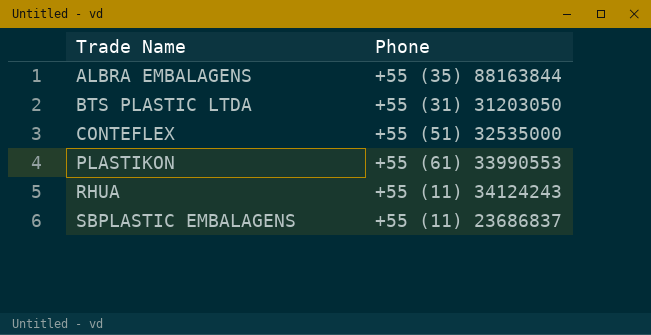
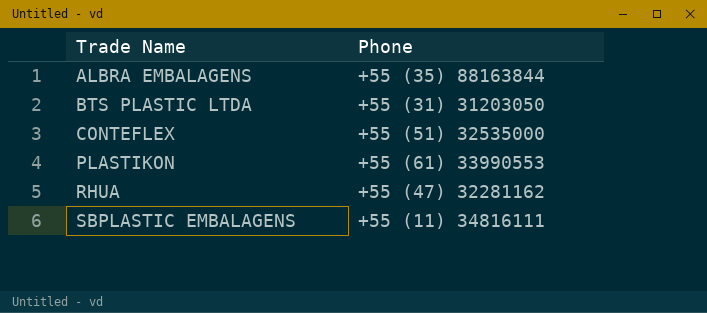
RHUA | Phone: +55 (11) 34124243 -> +55 (47) 32281162
SBPLASTIC EMBALAGENS | Phone: +55 (11) 23686837 -> +55 (11) 34816111

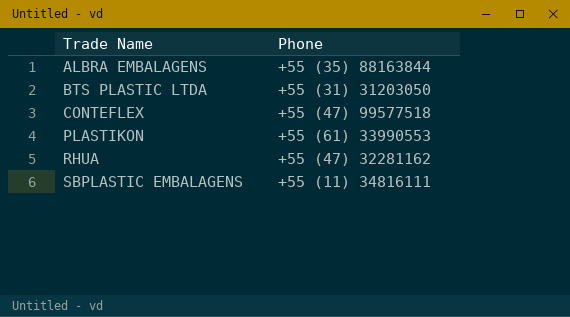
CONTEFLEX | Phone: +55 (51) 32535000 -> +55 (47) 99577518

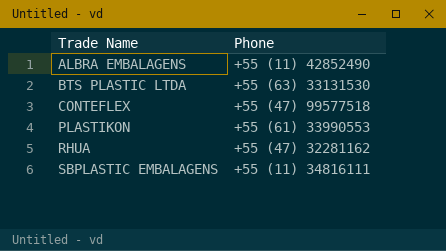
ALBRA EMBALAGENS | Phone: +55 (35) 88163844 -> +55 (11) 42852490
BTS PLASTIC LTDA | Phone: +55 (31) 31203050 -> +55 (63) 33131530

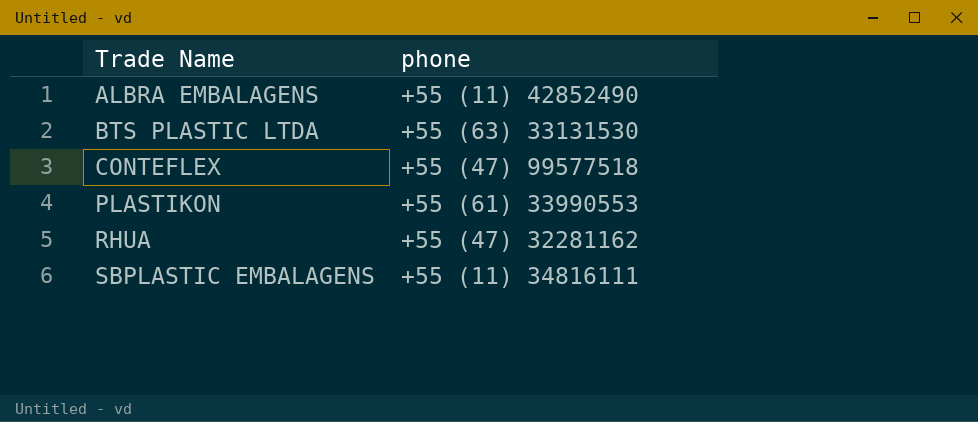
column name: Phone -> phone

